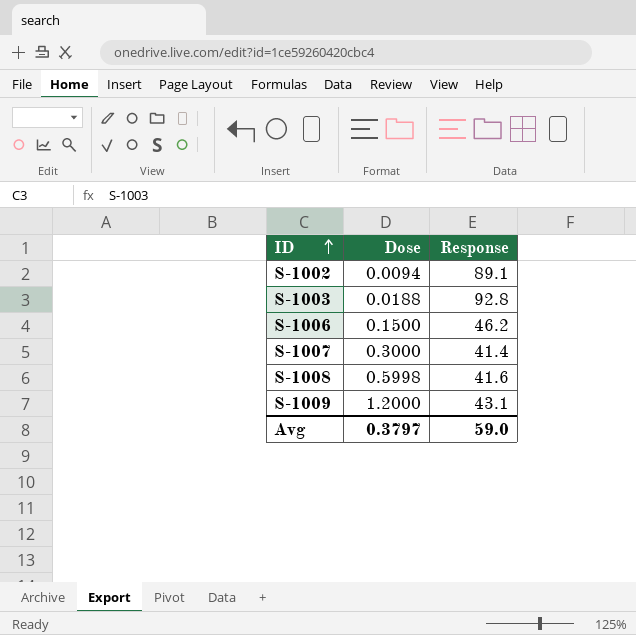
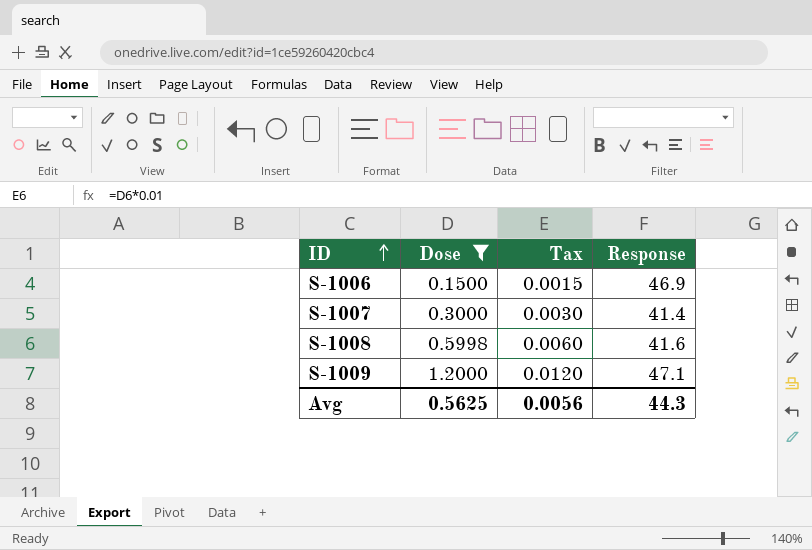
filter: none -> Dose >= 0.1500
column Tax | formula: none -> [Dose] * 0.01
S-1006 | Response: 46.2 -> 46.9
S-1009 | Response: 43.1 -> 47.1
Avg | Dose: 0.3797 -> 0.5625
Avg | Response: 59.0 -> 44.3

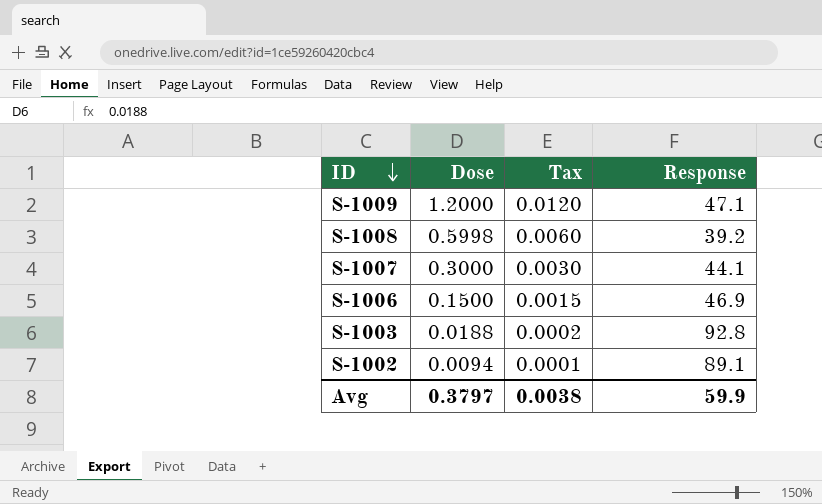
filter: Dose >= 0.1500 -> none
row order: ID ascending -> ID descending
S-1008 | Response: 41.6 -> 39.2
S-1007 | Response: 41.4 -> 44.1
Avg | Dose: 0.5625 -> 0.3797
Avg | Tax: 0.0056 -> 0.0038
Avg | Response: 44.3 -> 59.9

